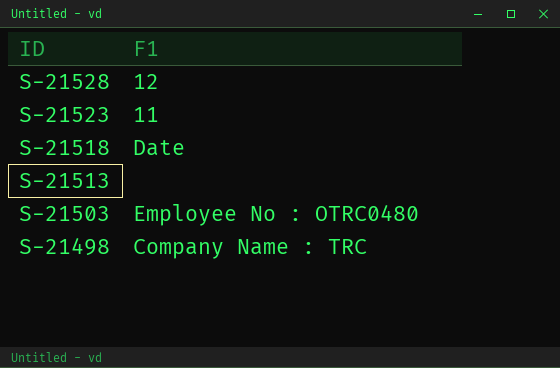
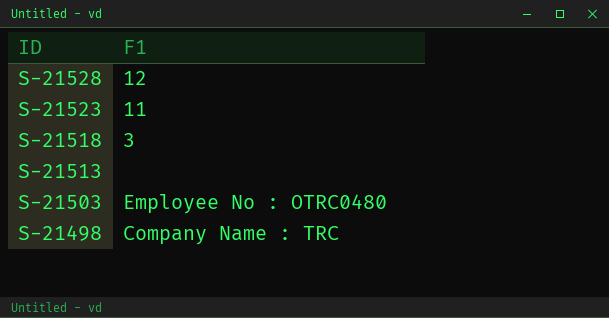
S-21518 | F1: Date -> 3

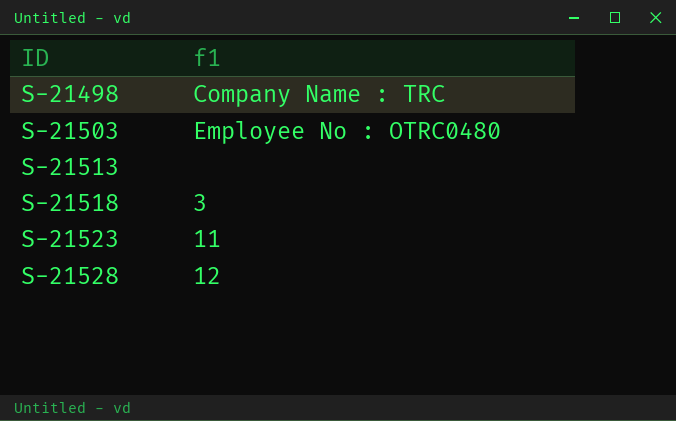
row order: ID descending -> ID ascending
column name: F1 -> f1

